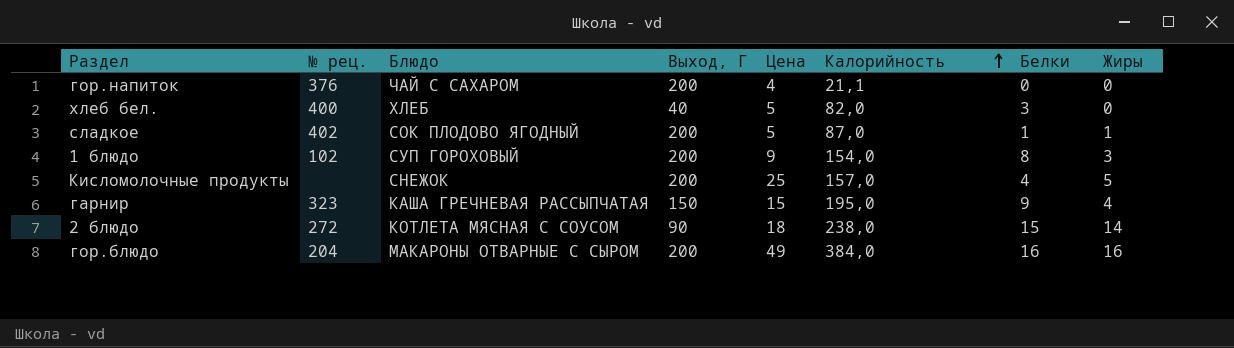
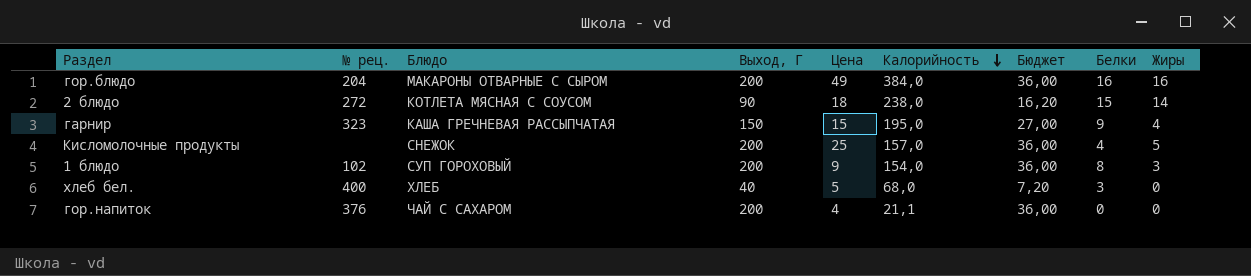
row order: Калорийность ascending -> Калорийность descending
column Бюджет | formula: none -> [Выход, Г] * 0,18
row сладкое: 402 | СОК ПЛОДОВО ЯГОДНЫЙ | 200 | 5 | 87,0 | 1 | 1 -> none
хлеб бел. | Калорийность: 82,0 -> 68,0

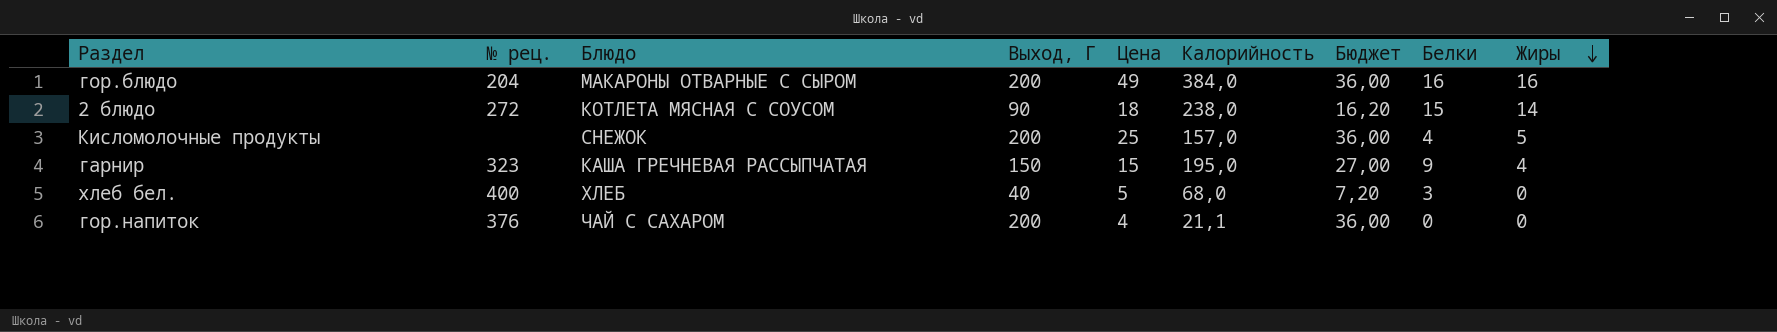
row order: Калорийность descending -> Жиры descending
row 1 блюдо: 102 | СУП ГОРОХОВЫЙ | 200 | 9 | 154,0 | 36,00 | 8 | 3 -> none

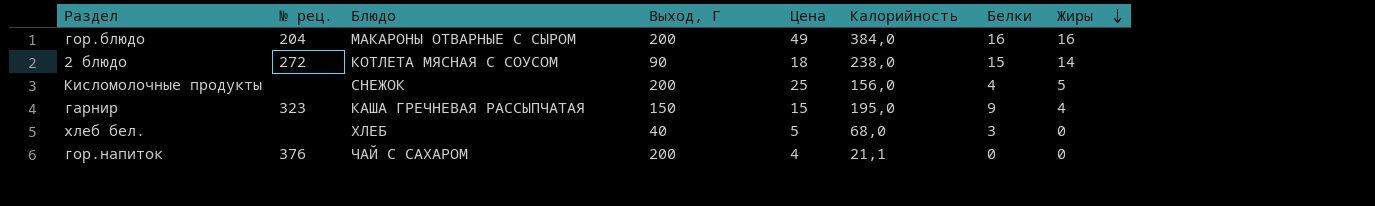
column Бюджет | formula: [Выход, Г] * 0,18 -> none
Кисломолочные продукты | Калорийность: 157,0 -> 156,0
хлеб бел. | № рец.: 400 -> none

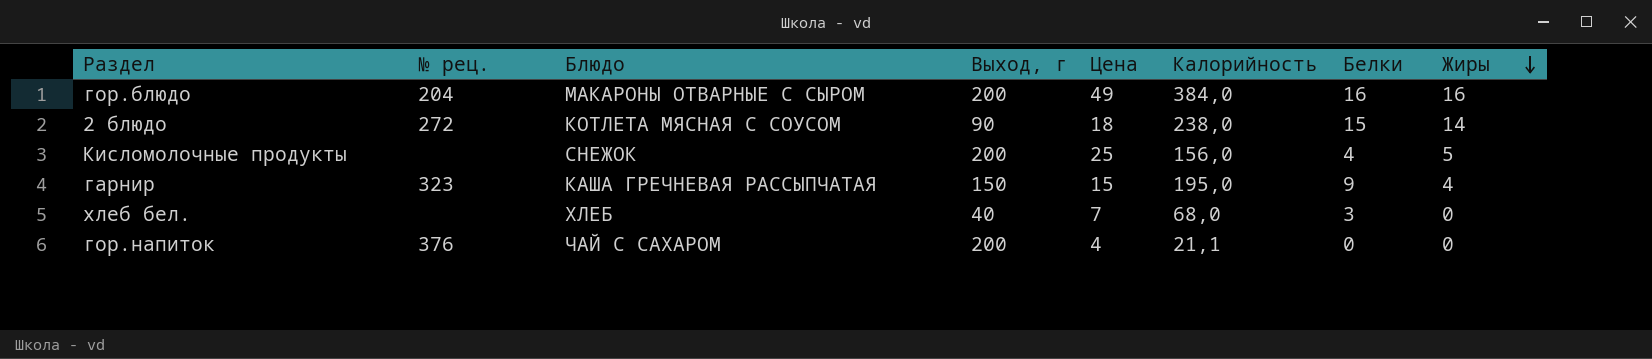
column name: Выход, Г -> Выход, г
хлеб бел. | Цена: 5 -> 7

